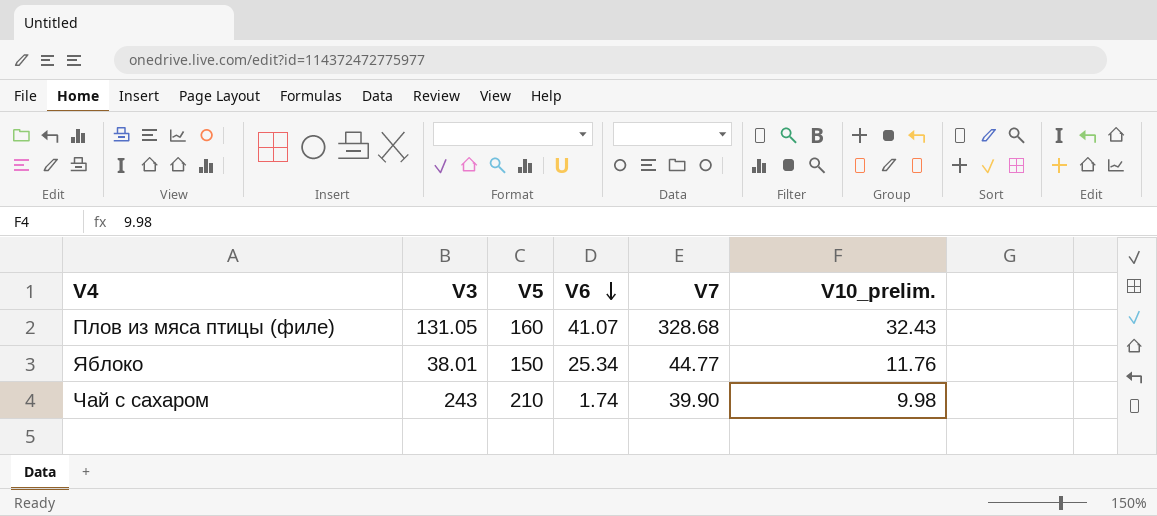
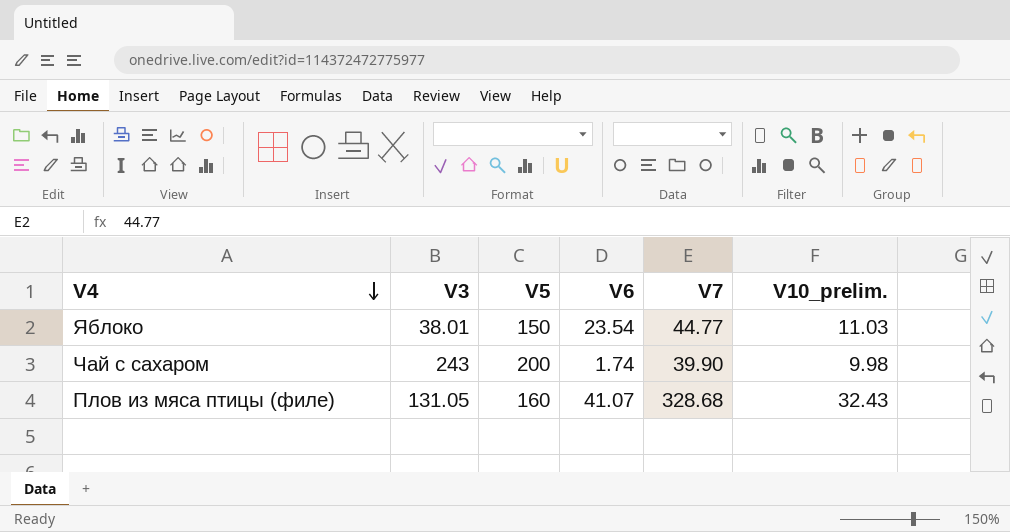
row order: V6 descending -> V4 descending
Яблоко | V6: 25.34 -> 23.54
Яблоко | V10_prelim.: 11.76 -> 11.03
Чай с сахаром | V5: 210 -> 200

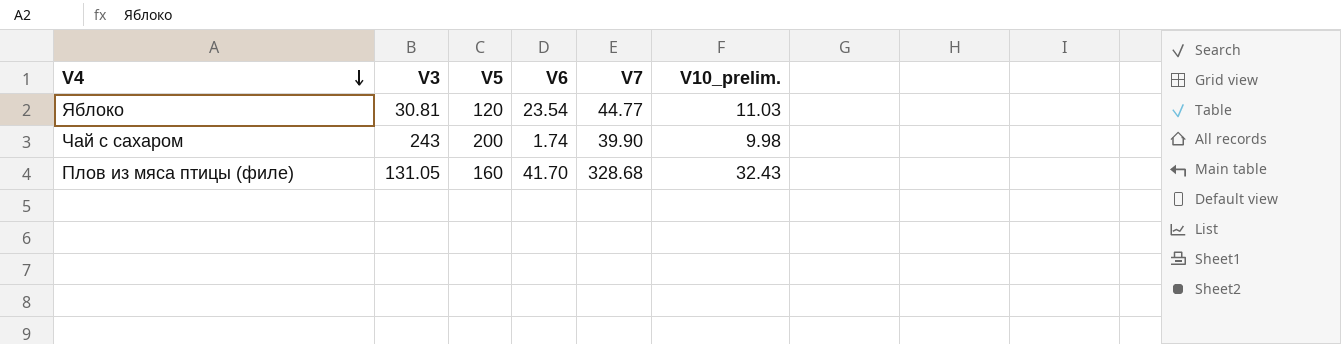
Яблоко | V3: 38.01 -> 30.81
Яблоко | V5: 150 -> 120
Плов из мяса птицы (филе) | V6: 41.07 -> 41.70

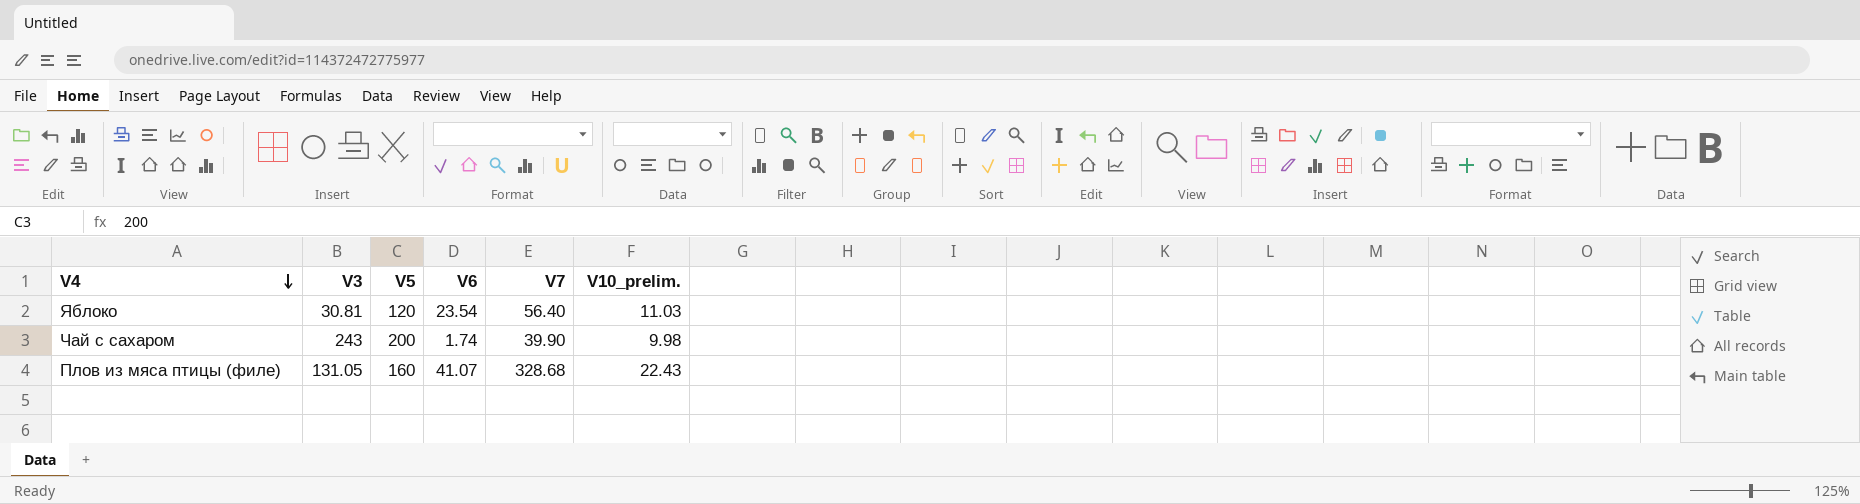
Яблоко | V7: 44.77 -> 56.40
Плов из мяса птицы (филе) | V6: 41.70 -> 41.07
Плов из мяса птицы (филе) | V10_prelim.: 32.43 -> 22.43

